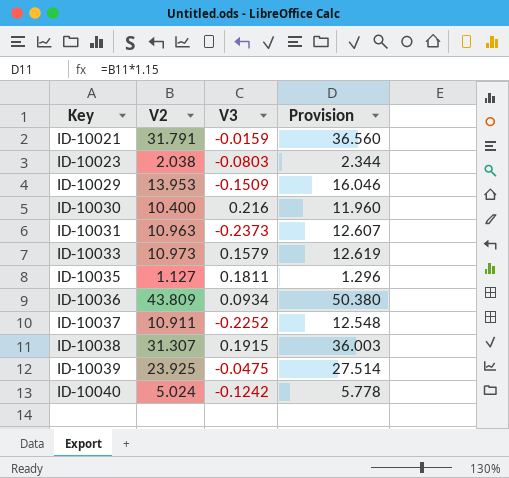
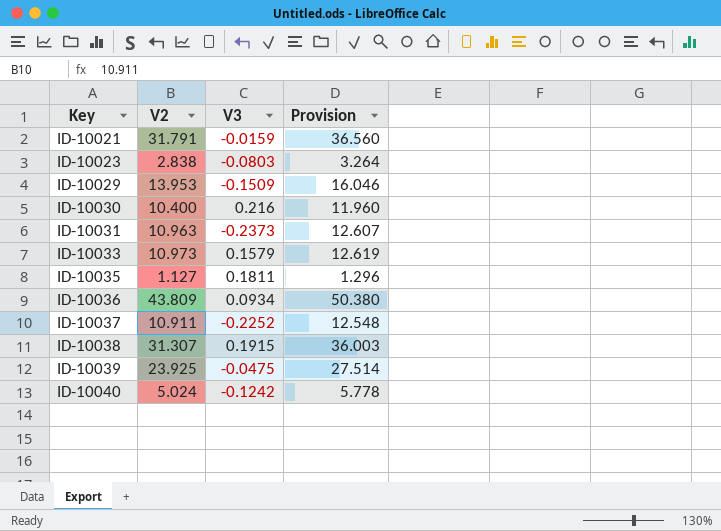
ID-10023 | V2: 2.038 -> 2.838
ID-10023 | Provision: 2.344 -> 3.264

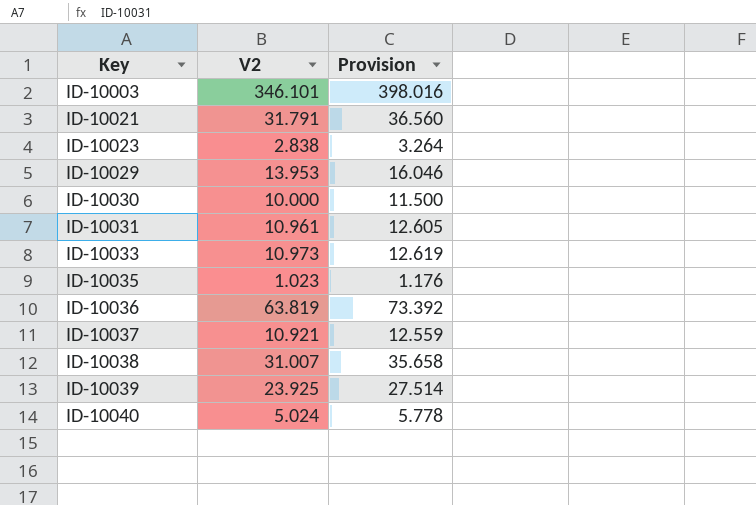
column V3 | position: 3 -> none
row ID-10003: none -> 346.101 | 398.016
ID-10030 | V2: 10.400 -> 10.000
ID-10030 | Provision: 11.960 -> 11.500
ID-10031 | V2: 10.963 -> 10.961
ID-10031 | Provision: 12.607 -> 12.605
ID-10035 | V2: 1.127 -> 1.023
ID-10035 | Provision: 1.296 -> 1.176
ID-10036 | V2: 43.809 -> 63.819
ID-10036 | Provision: 50.380 -> 73.392
ID-10037 | V2: 10.911 -> 10.921
ID-10037 | Provision: 12.548 -> 12.559
ID-10038 | V2: 31.307 -> 31.007
ID-10038 | Provision: 36.003 -> 35.658

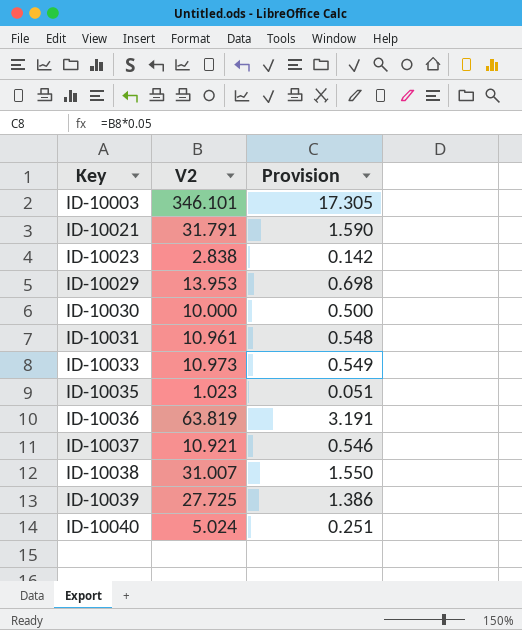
column Provision | formula: [V2] * 1.15 -> [V2] * 0.05
ID-10039 | V2: 23.925 -> 27.725

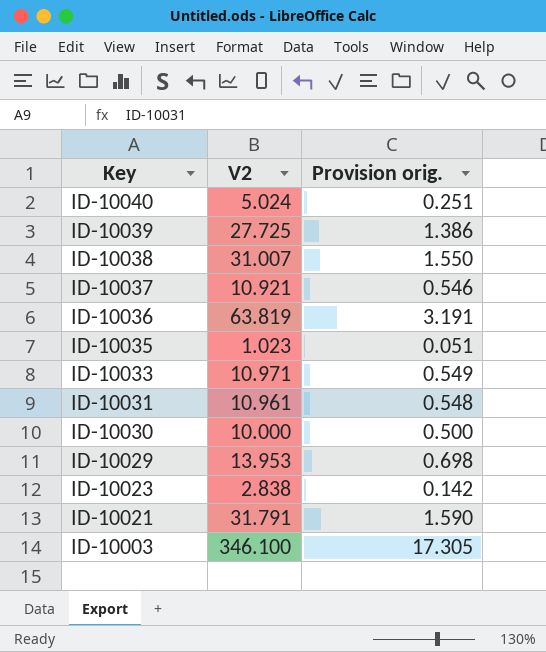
row order: Key ascending -> Key descending
column name: Provision -> Provision orig.
ID-10033 | V2: 10.973 -> 10.971
ID-10003 | V2: 346.101 -> 346.100

